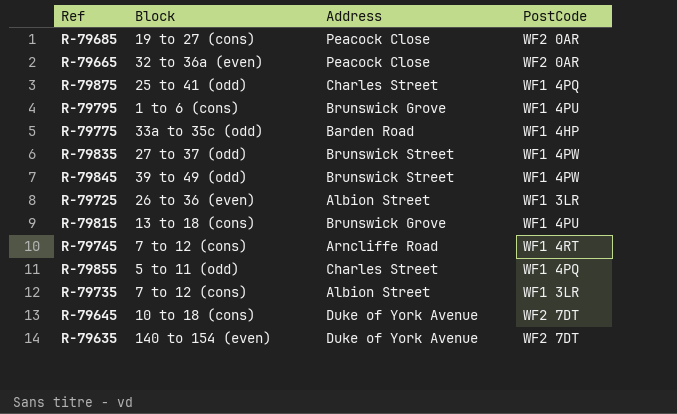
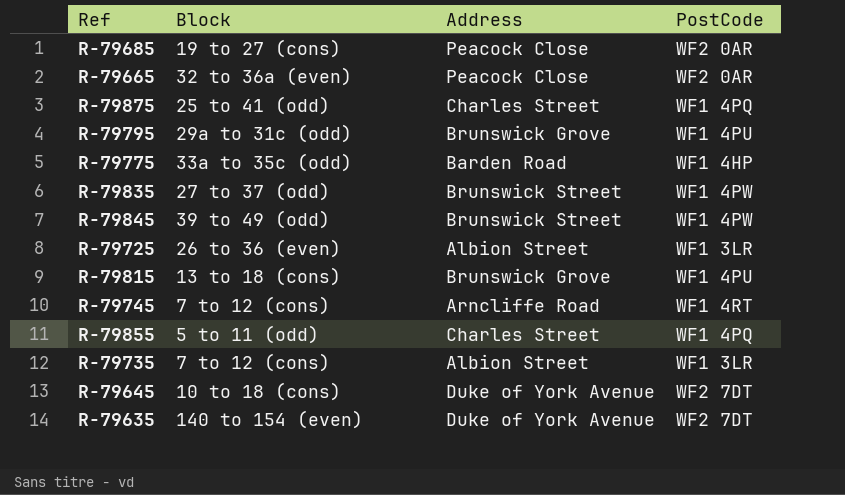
R-79795 | Block: 1 to 6 (cons) -> 29a to 31c (odd)

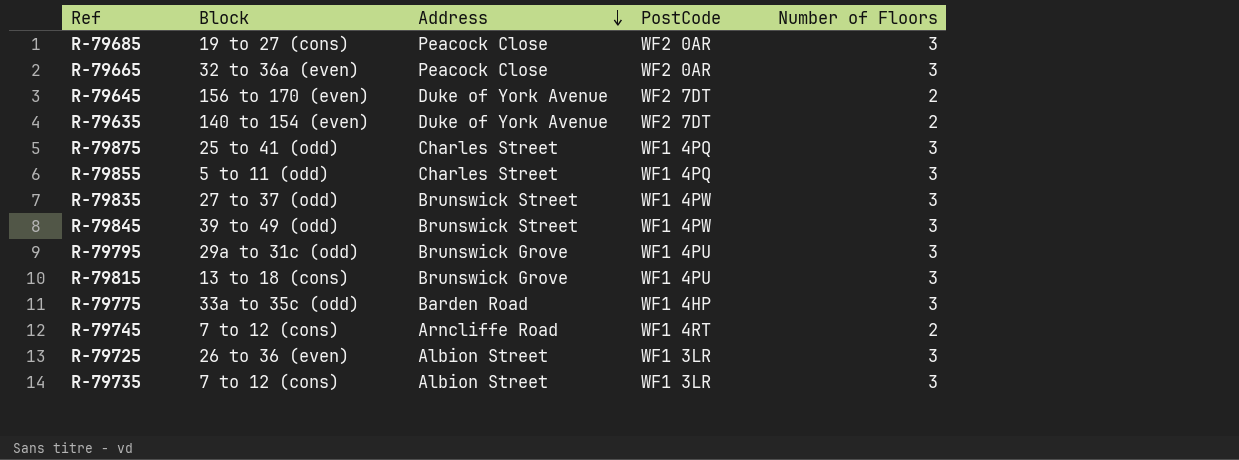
row order: none -> Address descending
column Number of Floors | position: none -> 5
R-79645 | Block: 10 to 18 (cons) -> 156 to 170 (even)

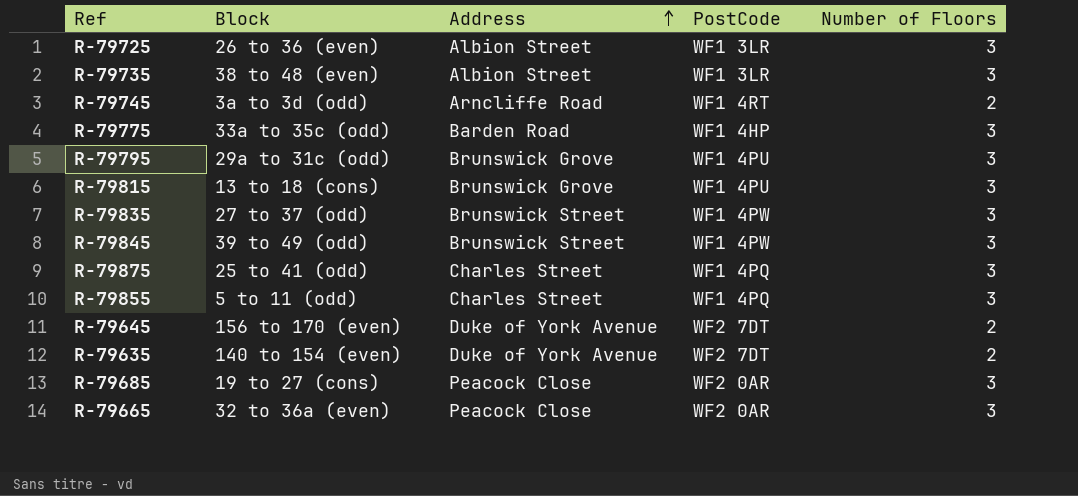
row order: Address descending -> Address ascending
R-79735 | Block: 7 to 12 (cons) -> 38 to 48 (even)
R-79745 | Block: 7 to 12 (cons) -> 3a to 3d (odd)

